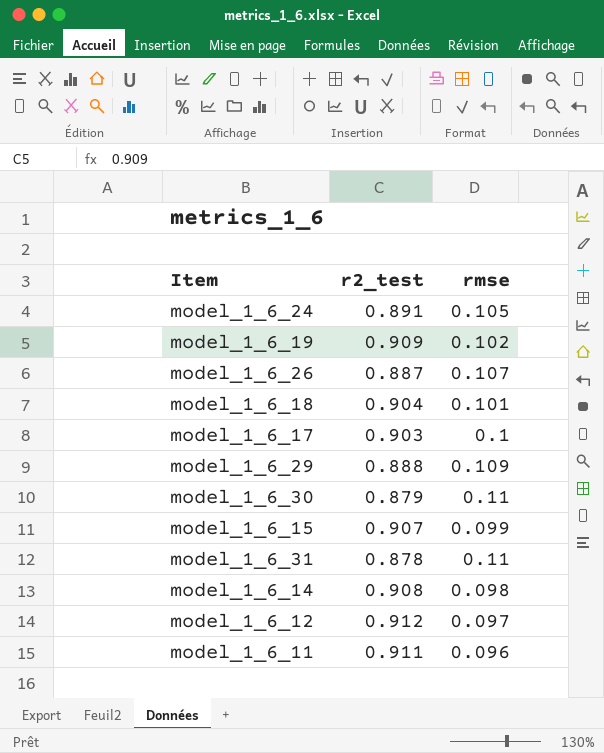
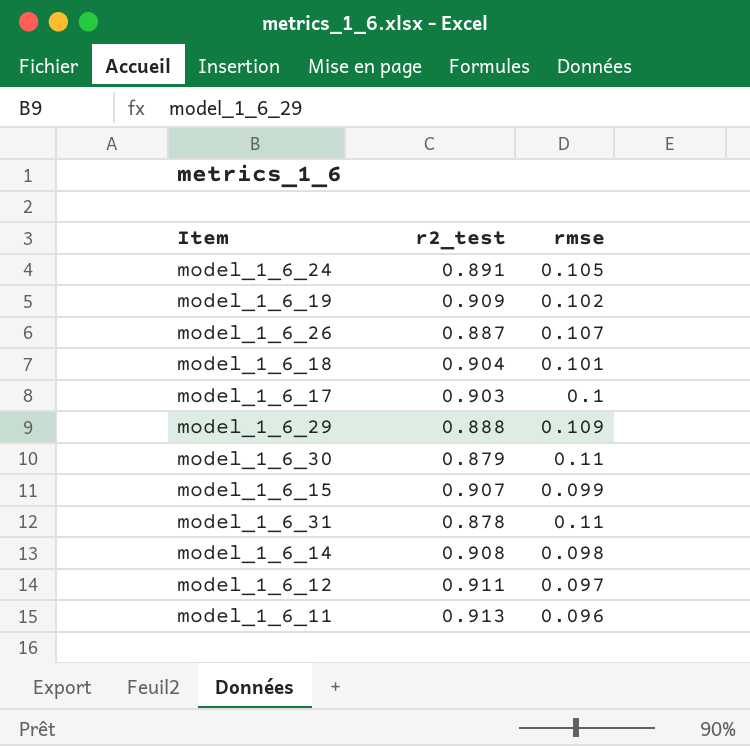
model_1_6_12 | r2_test: 0.912 -> 0.911
model_1_6_11 | r2_test: 0.911 -> 0.913

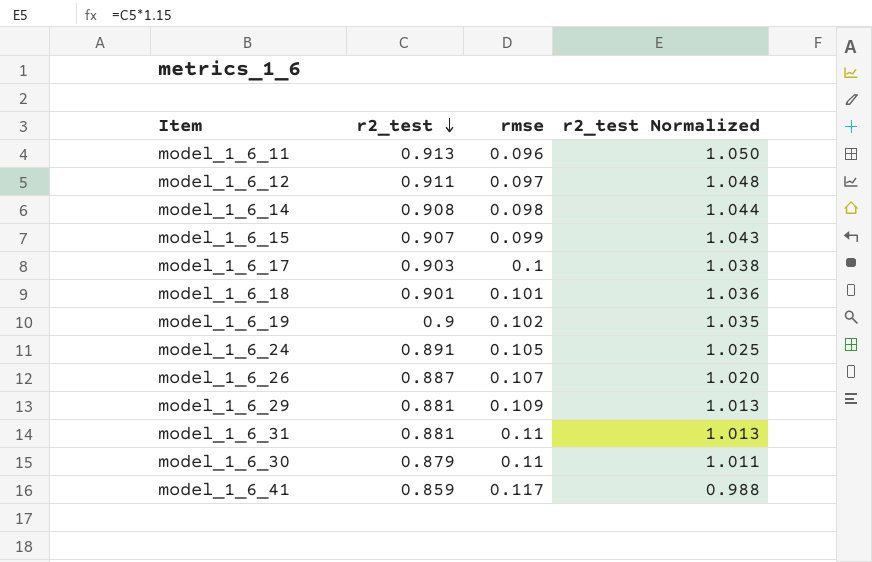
row order: none -> r2_test descending
column r2_test Normalized | formula: none -> [r2_test] * 1.15
model_1_6_18 | r2_test: 0.904 -> 0.901
model_1_6_19 | r2_test: 0.909 -> 0.9
model_1_6_29 | r2_test: 0.888 -> 0.881
model_1_6_31 | r2_test: 0.878 -> 0.881
row model_1_6_41: none -> 0.859 | 0.117 | 0.988

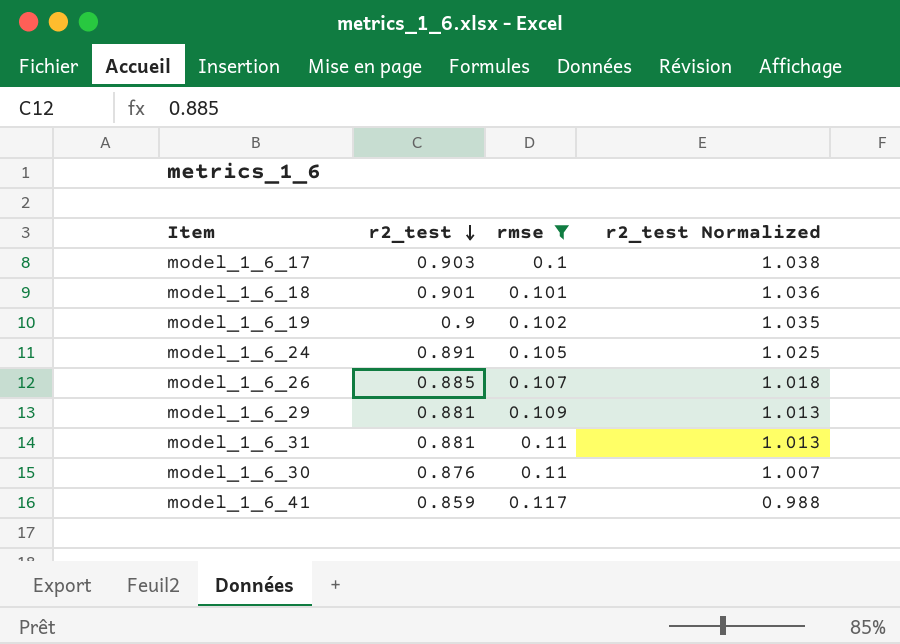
filter: none -> rmse >= 0.1
model_1_6_26 | r2_test: 0.887 -> 0.885
model_1_6_26 | r2_test Normalized: 1.020 -> 1.018
model_1_6_30 | r2_test: 0.879 -> 0.876
model_1_6_30 | r2_test Normalized: 1.011 -> 1.007

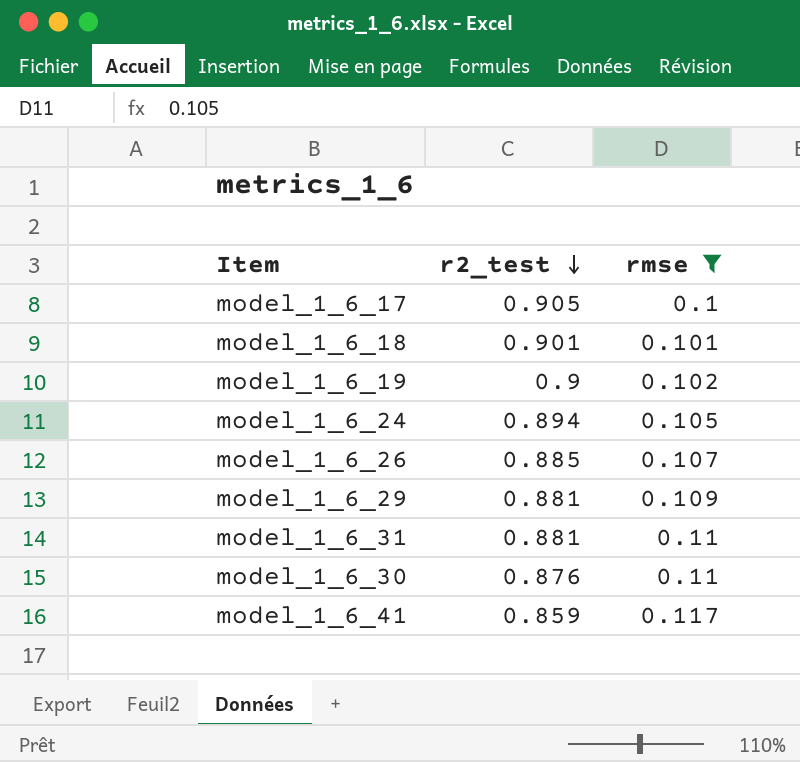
column r2_test Normalized | formula: [r2_test] * 1.15 -> none
model_1_6_17 | r2_test: 0.903 -> 0.905
model_1_6_24 | r2_test: 0.891 -> 0.894

